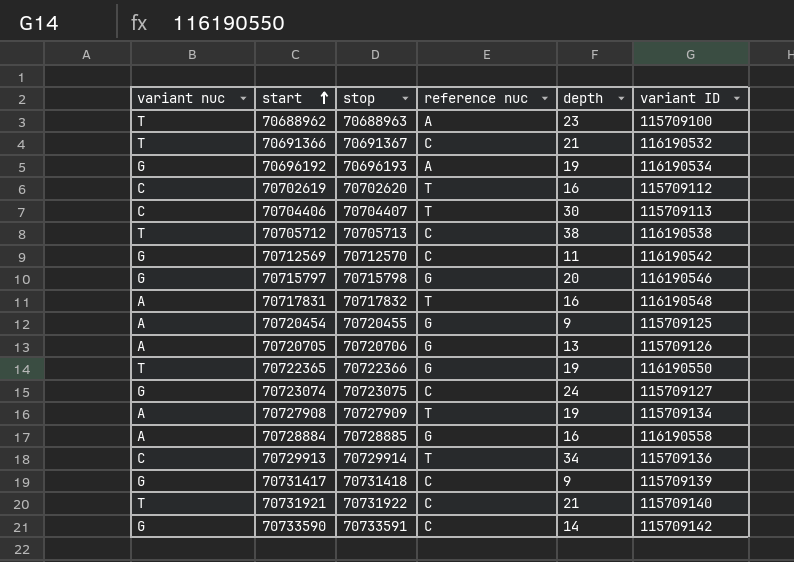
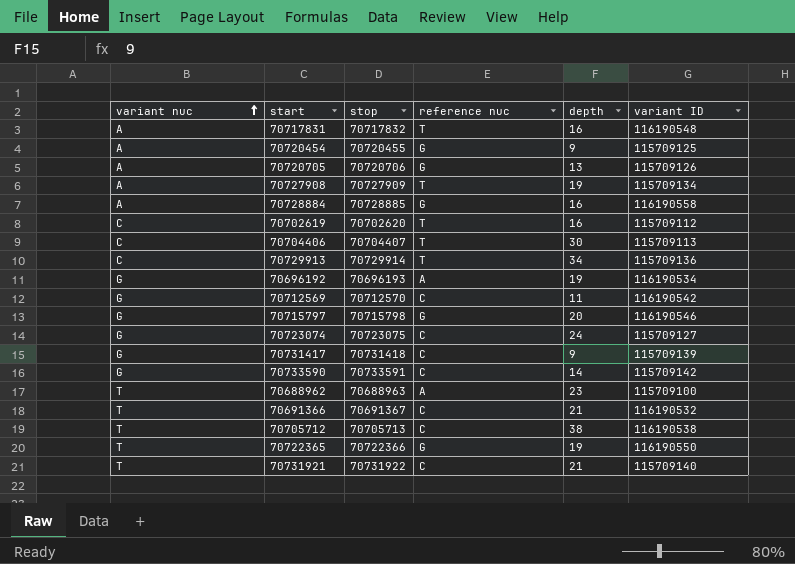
row order: start ascending -> variant nuc ascending

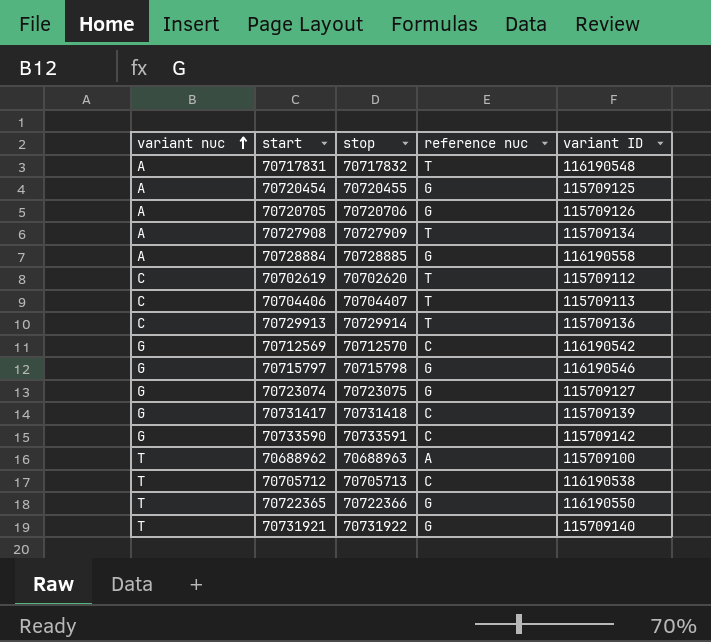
column depth | position: 5 -> none
row 70696192: G | 70696193 | A | 19 | 116190534 -> none
row 70691366: T | 70691367 | C | 21 | 116190532 -> none
70723074 | reference nuc: C -> G
70731921 | reference nuc: C -> G

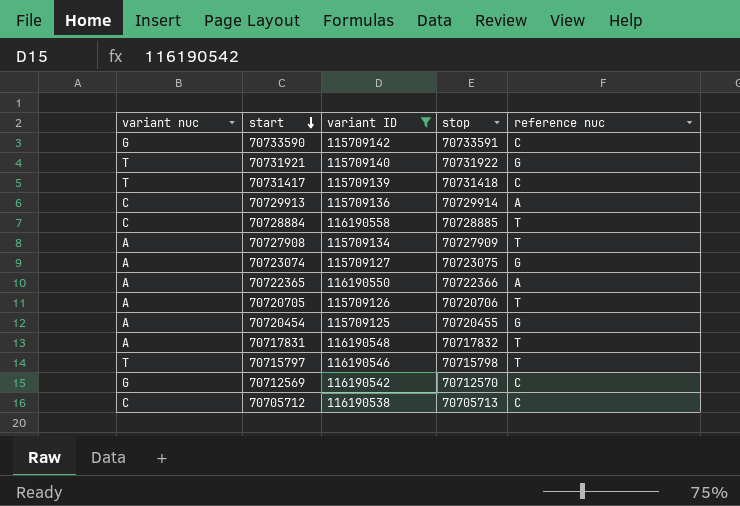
filter: none -> variant ID >= 115709125
row order: variant nuc ascending -> start descending
column variant ID | position: 5 -> 3
70731417 | variant nuc: G -> T
70729913 | reference nuc: T -> A
70728884 | variant nuc: A -> C
70728884 | reference nuc: G -> T
70723074 | variant nuc: G -> A
70722365 | variant nuc: T -> A
70722365 | reference nuc: G -> A
70720705 | reference nuc: G -> T
70715797 | variant nuc: G -> T
70715797 | reference nuc: G -> T
70705712 | variant nuc: T -> C

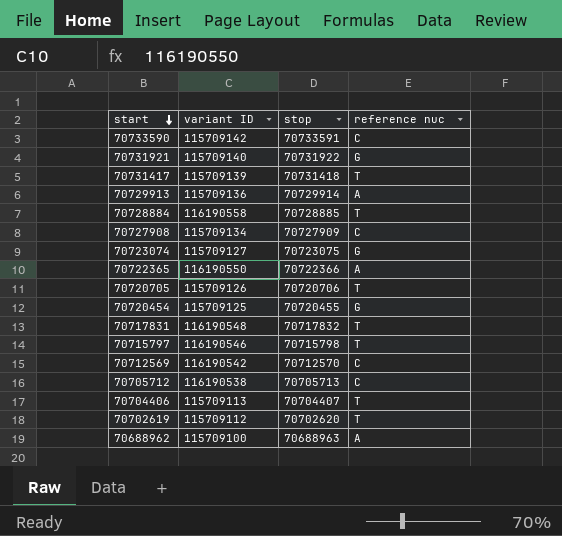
filter: variant ID >= 115709125 -> none
column variant nuc | position: 1 -> none
70731417 | reference nuc: C -> T
70727908 | reference nuc: T -> C

